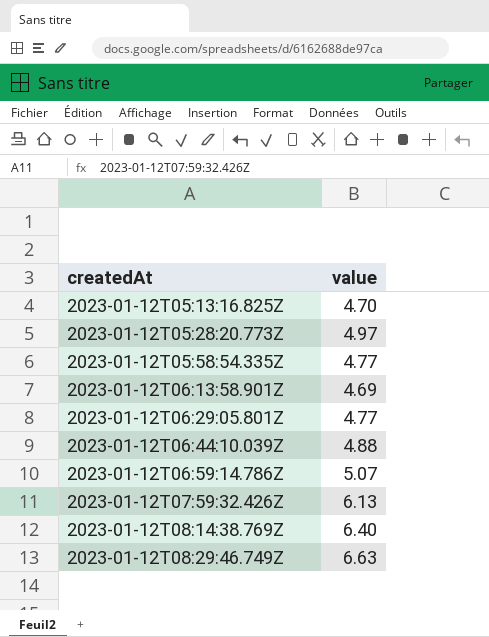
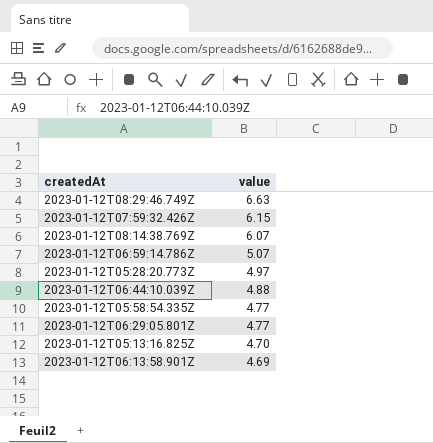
row order: createdAt ascending -> value descending
2023-01-12T07:59:32.426Z | value: 6.13 -> 6.15
2023-01-12T08:14:38.769Z | value: 6.40 -> 6.07

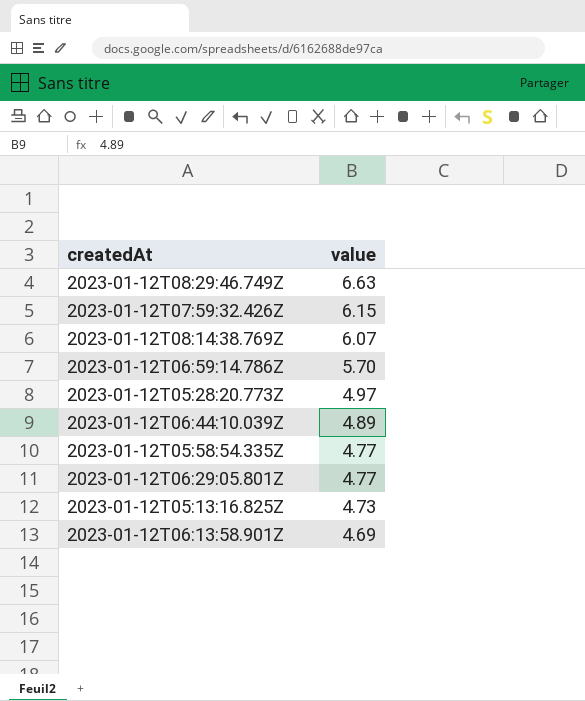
2023-01-12T06:59:14.786Z | value: 5.07 -> 5.70
2023-01-12T06:44:10.039Z | value: 4.88 -> 4.89
2023-01-12T05:13:16.825Z | value: 4.70 -> 4.73

